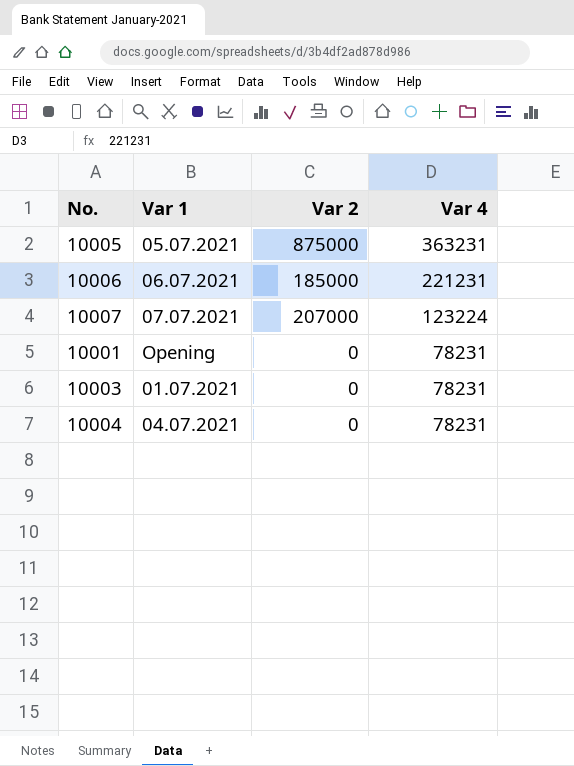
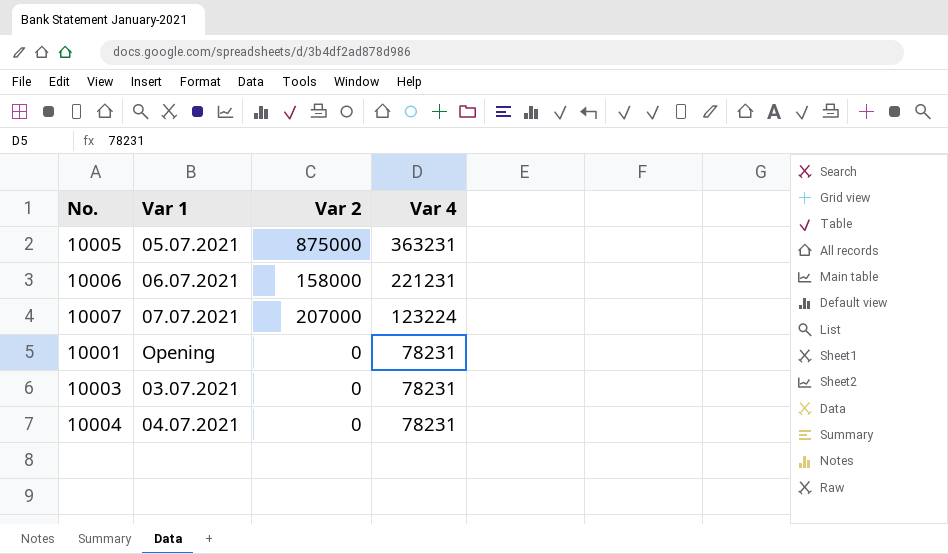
10006 | Var 2: 185000 -> 158000
10003 | Var 1: 01.07.2021 -> 03.07.2021

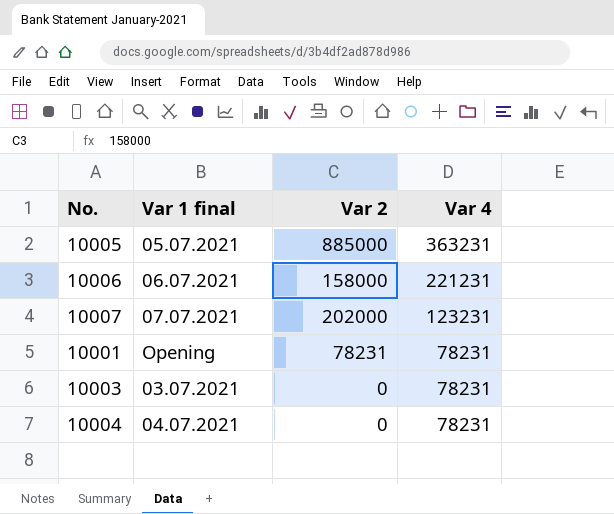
column name: Var 1 -> Var 1 final
10005 | Var 2: 875000 -> 885000
10007 | Var 2: 207000 -> 202000
10007 | Var 4: 123224 -> 123231
10001 | Var 2: 0 -> 78231

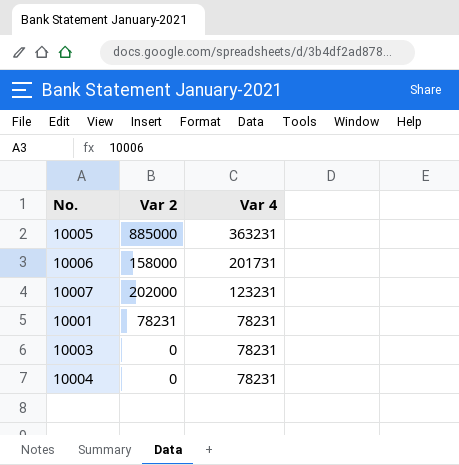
column Var 1 final | position: 2 -> none
10006 | Var 4: 221231 -> 201731

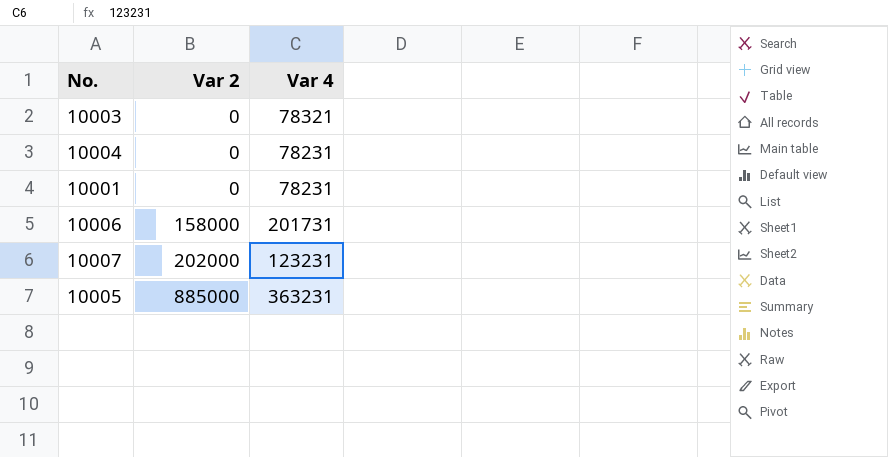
row order: Var 4 descending -> Var 2 ascending
10003 | Var 4: 78231 -> 78321
10001 | Var 2: 78231 -> 0

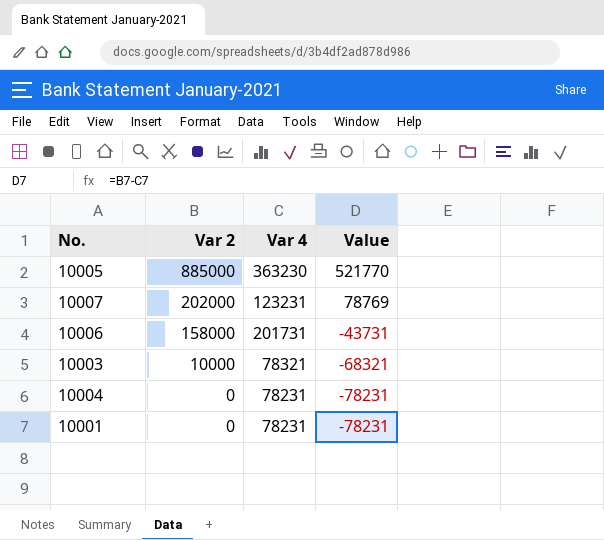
row order: Var 2 ascending -> Var 2 descending
column Value | formula: none -> [Var 2] - [Var 4]
10005 | Var 4: 363231 -> 363230
10003 | Var 2: 0 -> 10000

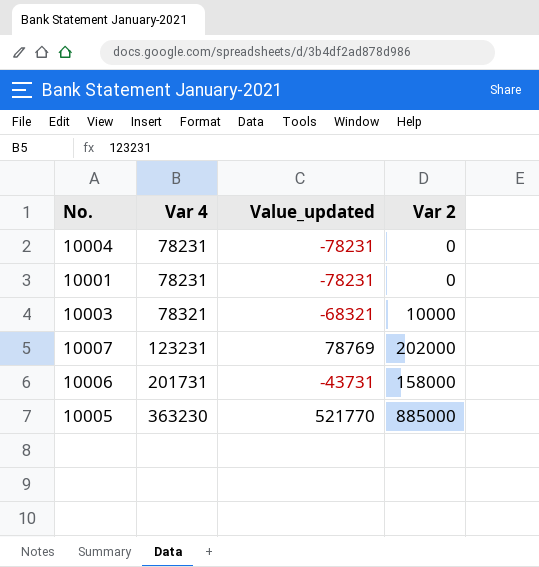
row order: Var 2 descending -> Var 4 ascending
column name: Value -> Value_updated
column Var 2 | position: 2 -> 4

